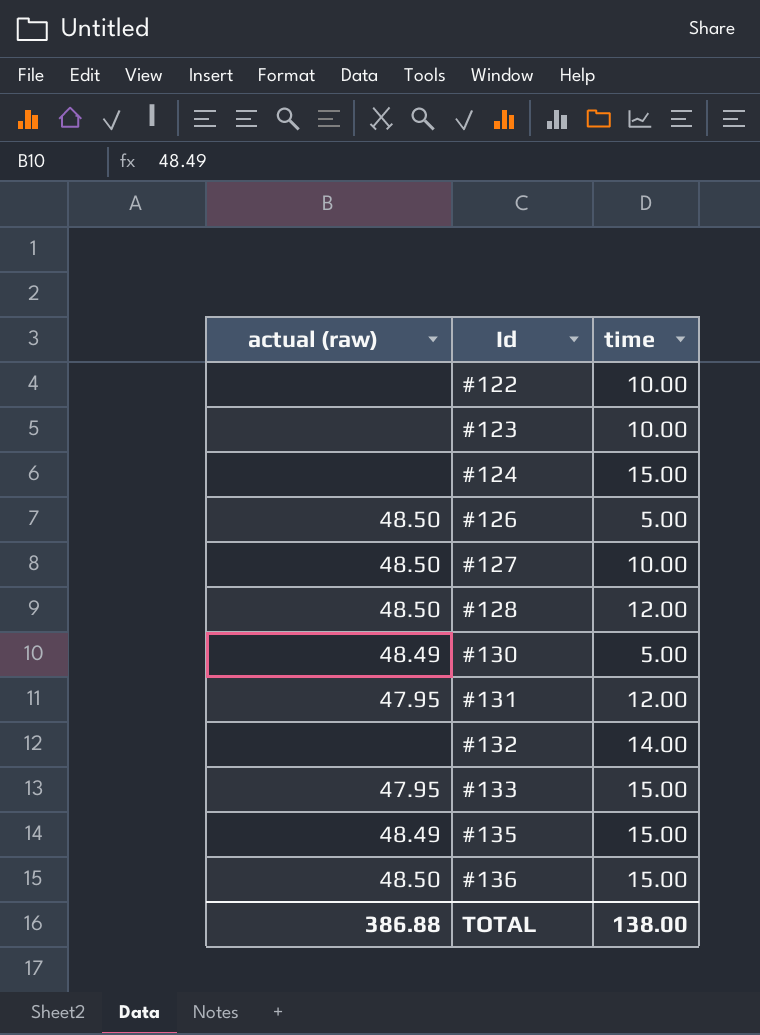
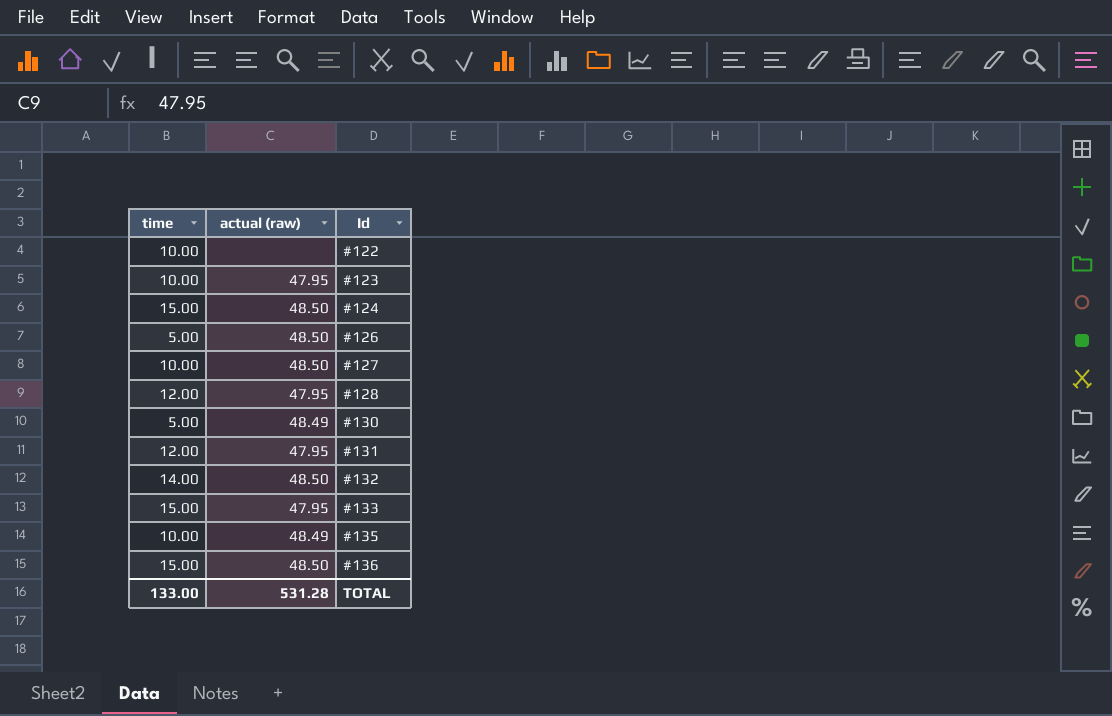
column time | position: 3 -> 1
#123 | actual (raw): none -> 47.95
#124 | actual (raw): none -> 48.50
#128 | actual (raw): 48.50 -> 47.95
#132 | actual (raw): none -> 48.50
#135 | time: 15.00 -> 10.00
TOTAL | time: 138.00 -> 133.00
TOTAL | actual (raw): 386.88 -> 531.28

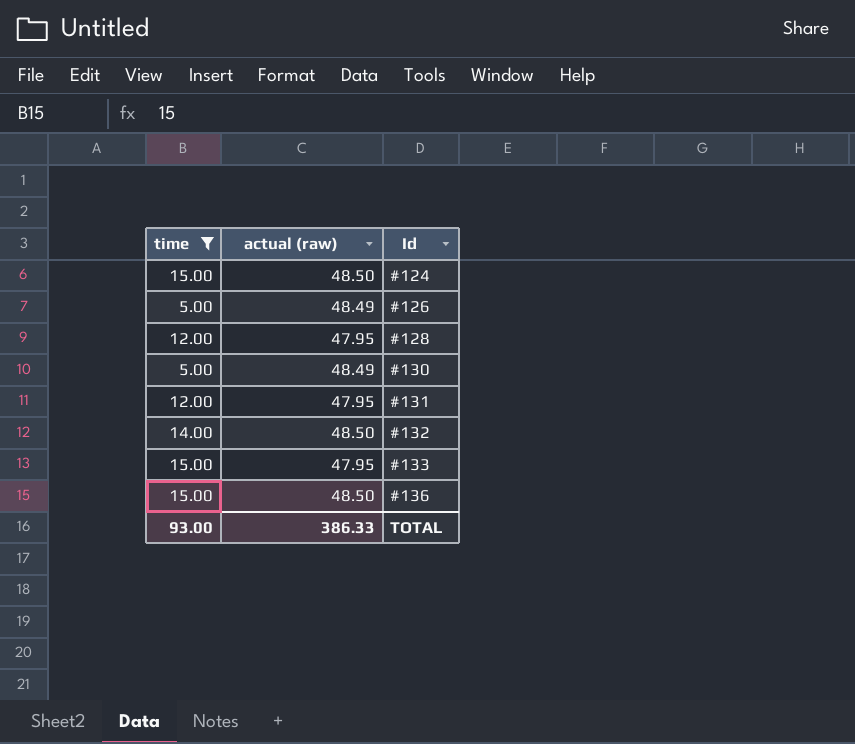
filter: none -> time != 10.00
#126 | actual (raw): 48.50 -> 48.49
TOTAL | time: 133.00 -> 93.00
TOTAL | actual (raw): 531.28 -> 386.33

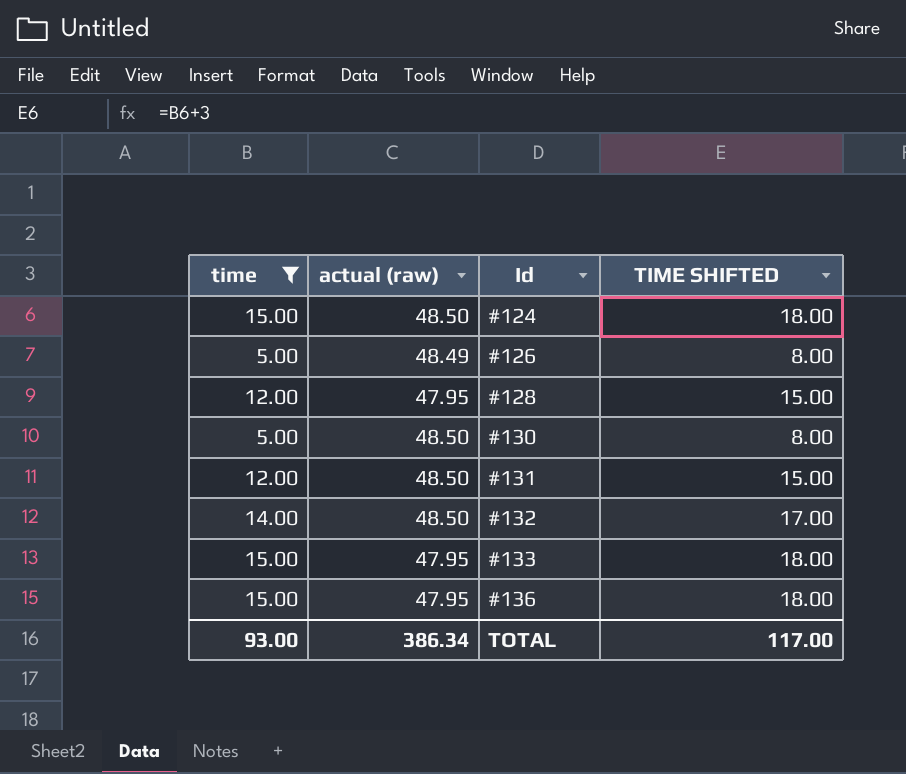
column TIME SHIFTED | formula: none -> [time] + 3
#130 | actual (raw): 48.49 -> 48.50
#131 | actual (raw): 47.95 -> 48.50
#136 | actual (raw): 48.50 -> 47.95
TOTAL | actual (raw): 386.33 -> 386.34

